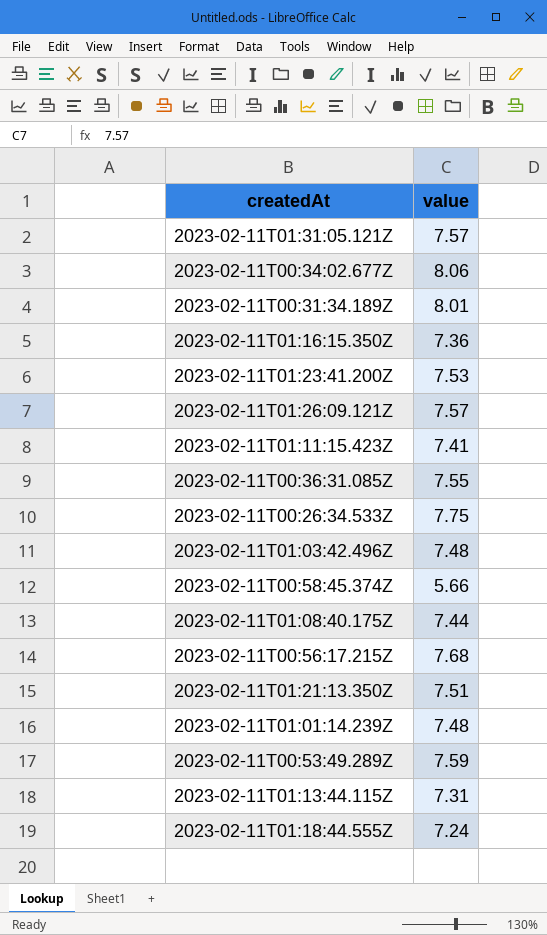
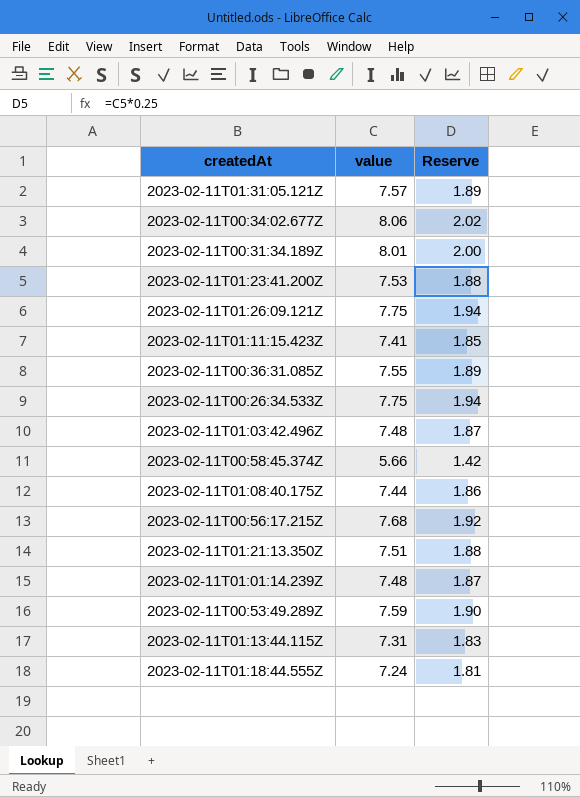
column Reserve | formula: none -> [value] * 0.25
row 2023-02-11T01:16:15.350Z: 7.36 -> none
2023-02-11T01:26:09.121Z | value: 7.57 -> 7.75

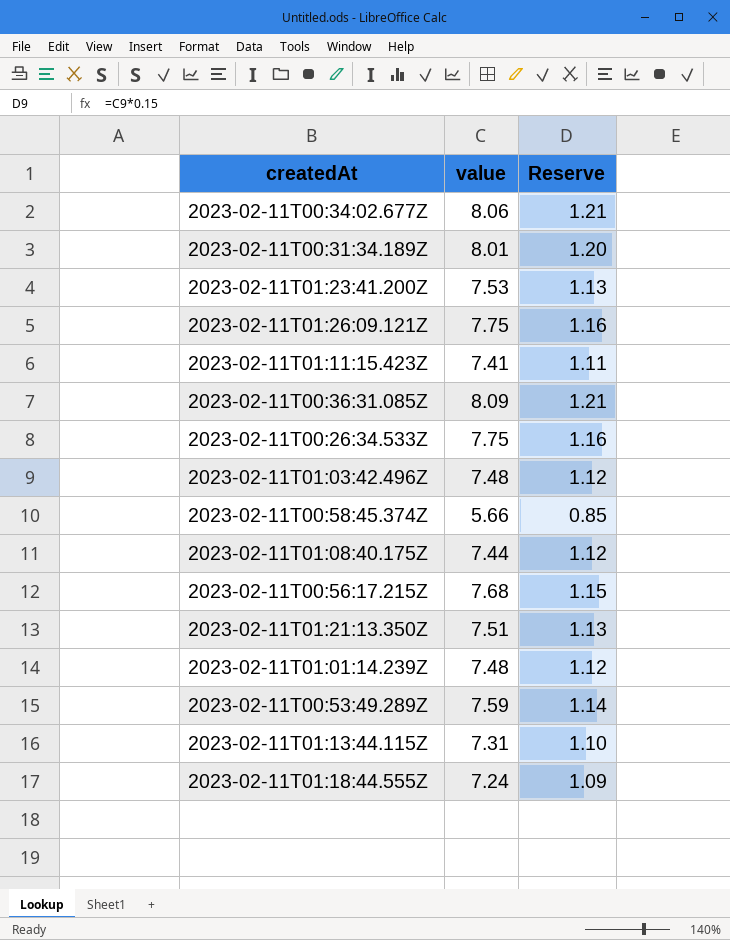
column Reserve | formula: [value] * 0.25 -> [value] * 0.15
row 2023-02-11T01:31:05.121Z: 7.57 | 1.89 -> none
2023-02-11T00:36:31.085Z | value: 7.55 -> 8.09

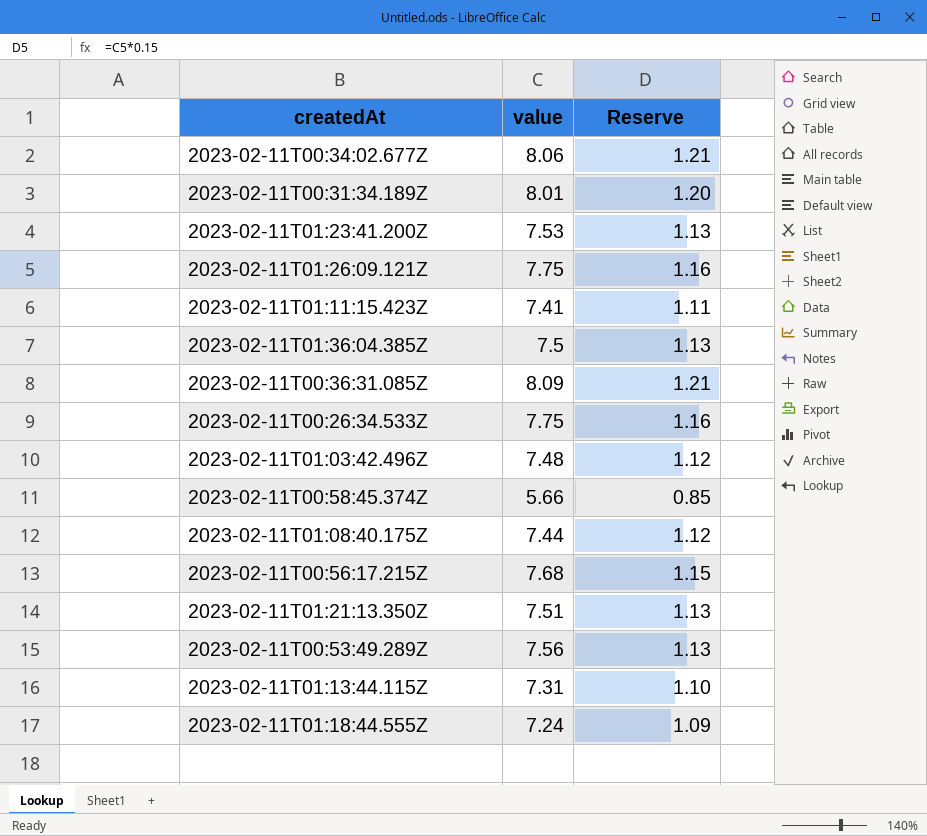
row 2023-02-11T01:01:14.239Z: 7.48 | 1.12 -> none
row 2023-02-11T01:36:04.385Z: none -> 7.5 | 1.13
2023-02-11T00:53:49.289Z | value: 7.59 -> 7.56
2023-02-11T00:53:49.289Z | Reserve: 1.14 -> 1.13

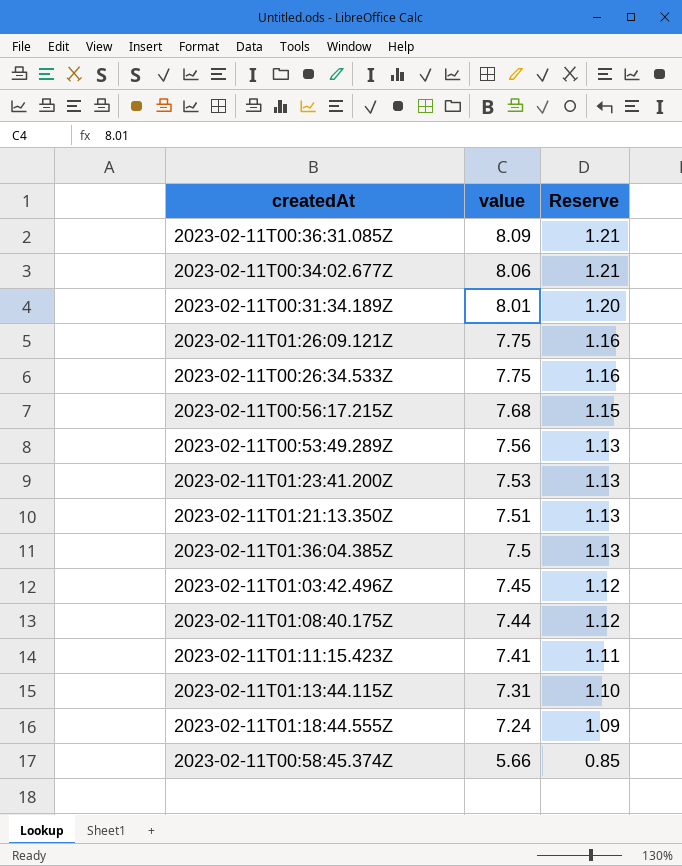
row order: none -> value descending
2023-02-11T01:03:42.496Z | value: 7.48 -> 7.45

